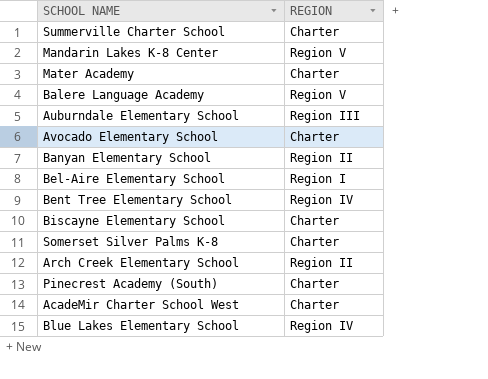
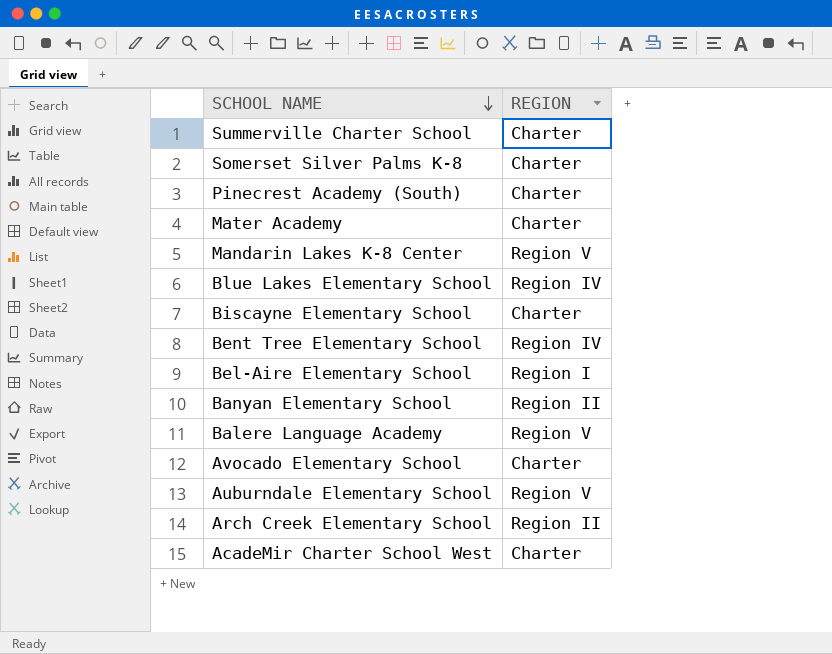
row order: none -> SCHOOL NAME descending
Auburndale Elementary School | REGION: Region III -> Region V

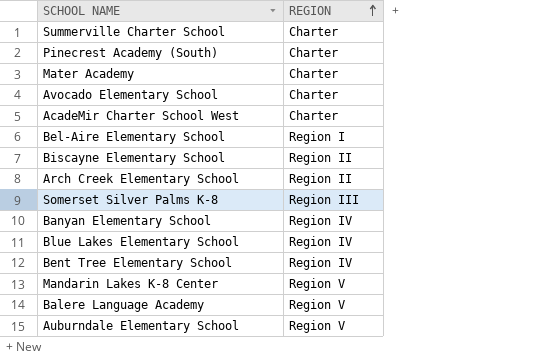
row order: SCHOOL NAME descending -> REGION ascending
Biscayne Elementary School | REGION: Charter -> Region II
Somerset Silver Palms K-8 | REGION: Charter -> Region III
Banyan Elementary School | REGION: Region II -> Region IV

